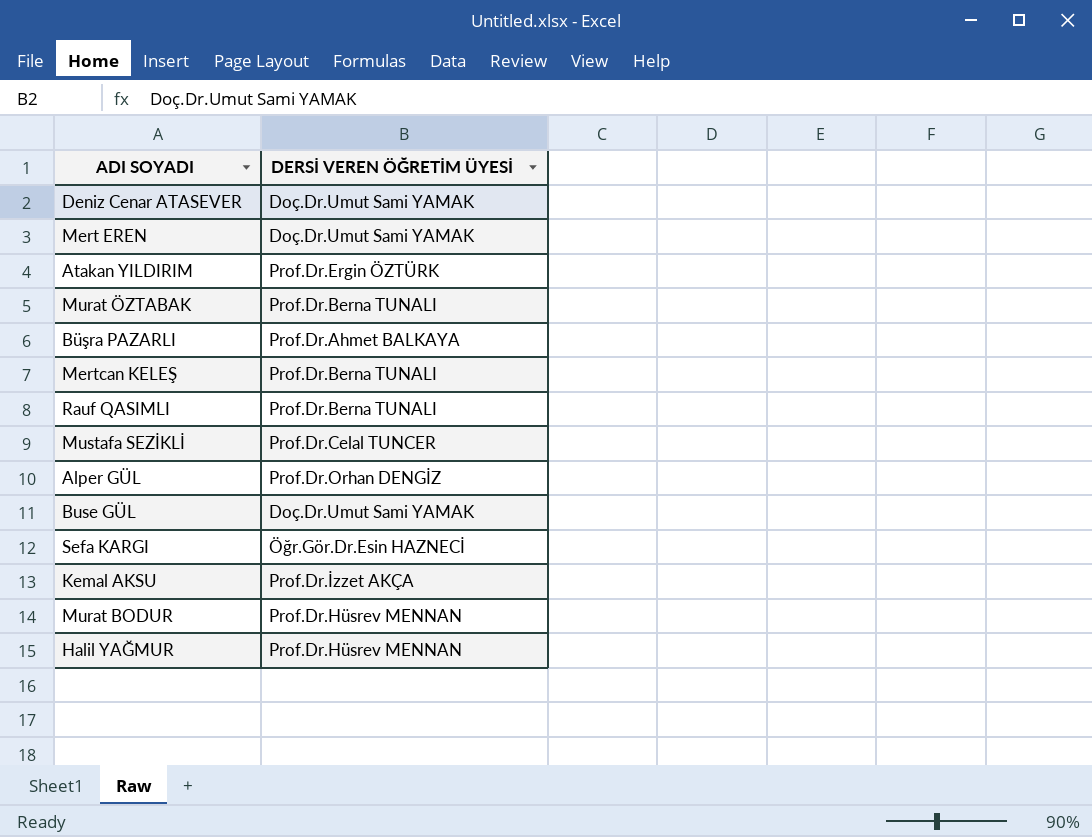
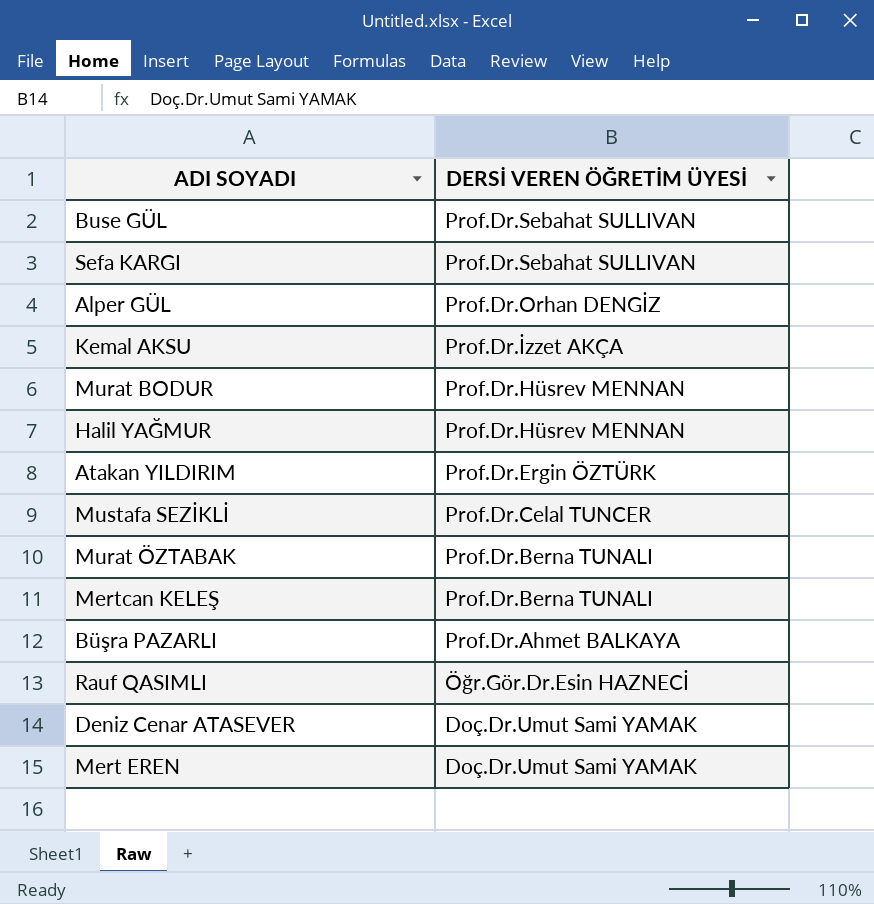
row order: none -> DERSİ VEREN ÖĞRETİM ÜYESİ descending
Buse GÜL | DERSİ VEREN ÖĞRETİM ÜYESİ: Doç.Dr.Umut Sami YAMAK -> Prof.Dr.Sebahat SULLIVAN
Sefa KARGI | DERSİ VEREN ÖĞRETİM ÜYESİ: Öğr.Gör.Dr.Esin HAZNECİ -> Prof.Dr.Sebahat SULLIVAN
Rauf QASIMLI | DERSİ VEREN ÖĞRETİM ÜYESİ: Prof.Dr.Berna TUNALI -> Öğr.Gör.Dr.Esin HAZNECİ

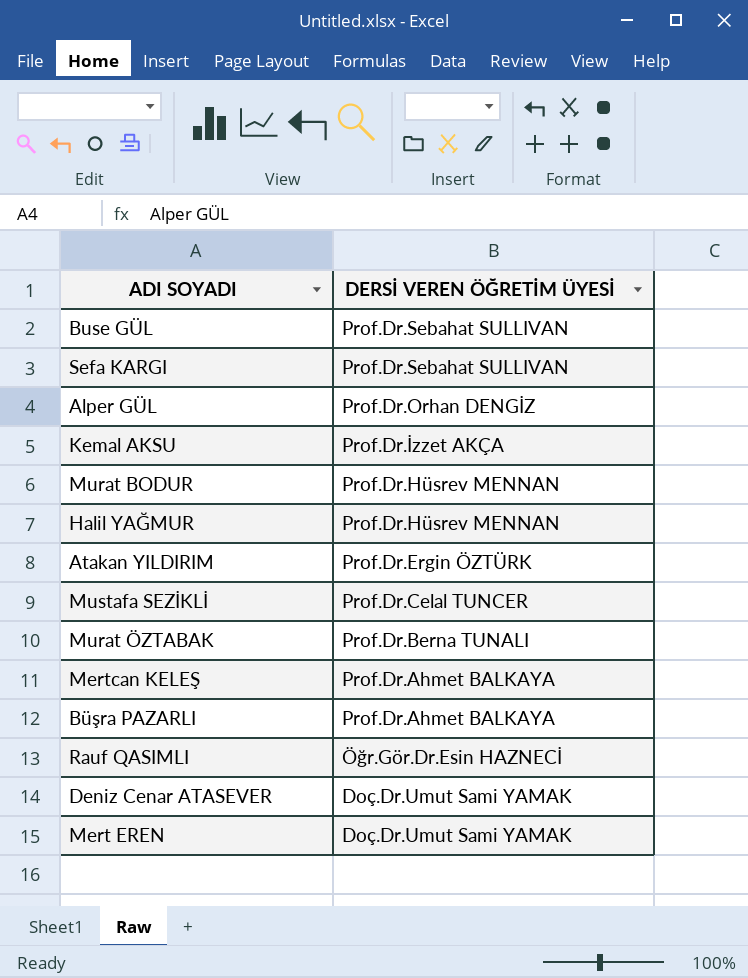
Mertcan KELEŞ | DERSİ VEREN ÖĞRETİM ÜYESİ: Prof.Dr.Berna TUNALI -> Prof.Dr.Ahmet BALKAYA

